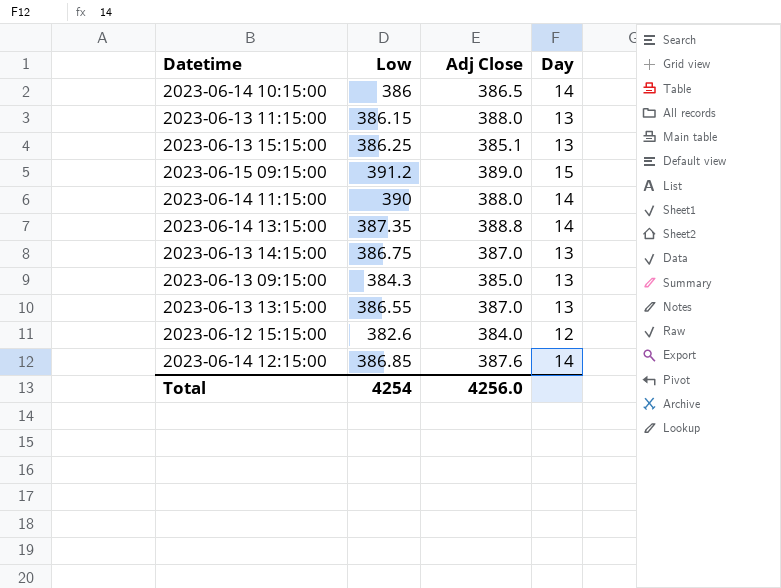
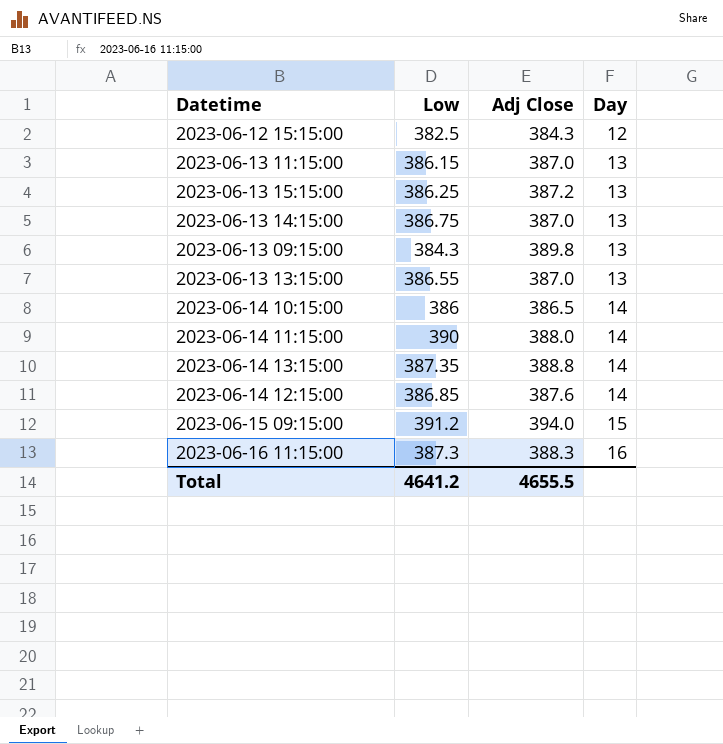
row order: none -> Day ascending
2023-06-12 15:15:00 | Low: 382.6 -> 382.5
2023-06-12 15:15:00 | Adj Close: 384.0 -> 384.3
2023-06-13 11:15:00 | Adj Close: 388.0 -> 387.0
2023-06-13 15:15:00 | Adj Close: 385.1 -> 387.2
2023-06-13 09:15:00 | Adj Close: 385.0 -> 389.8
2023-06-15 09:15:00 | Adj Close: 389.0 -> 394.0
row 2023-06-16 11:15:00: none -> 387.3 | 388.3 | 16
Total | Low: 4254 -> 4641.2
Total | Adj Close: 4256.0 -> 4655.5

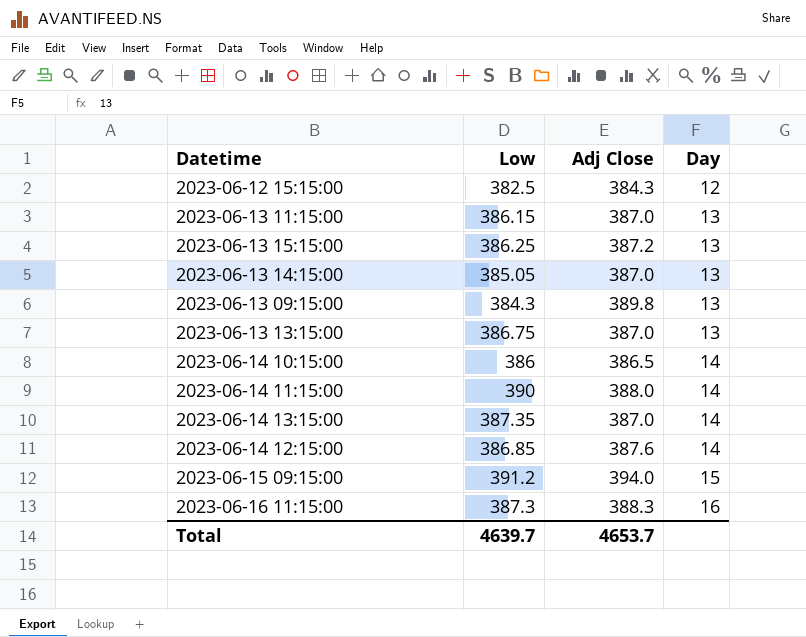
2023-06-13 14:15:00 | Low: 386.75 -> 385.05
2023-06-13 13:15:00 | Low: 386.55 -> 386.75
2023-06-14 13:15:00 | Adj Close: 388.8 -> 387.0
Total | Low: 4641.2 -> 4639.7
Total | Adj Close: 4655.5 -> 4653.7

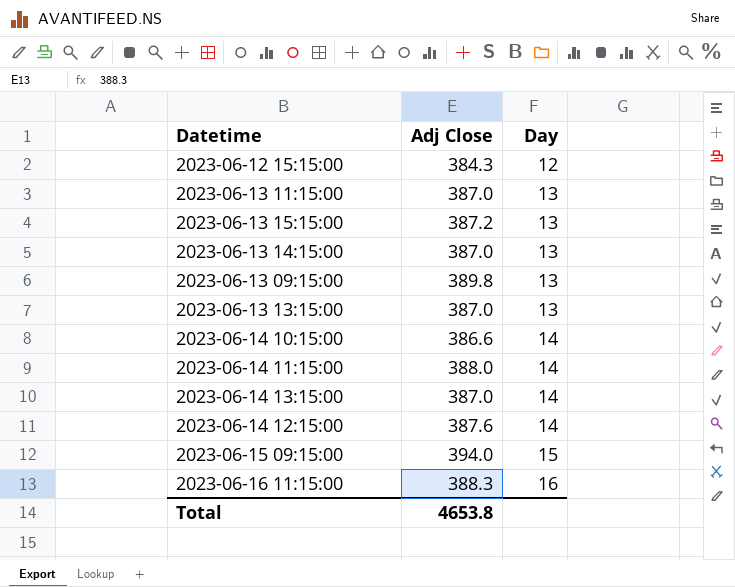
column Low | position: 2 -> none
2023-06-14 10:15:00 | Adj Close: 386.5 -> 386.6
Total | Adj Close: 4653.7 -> 4653.8

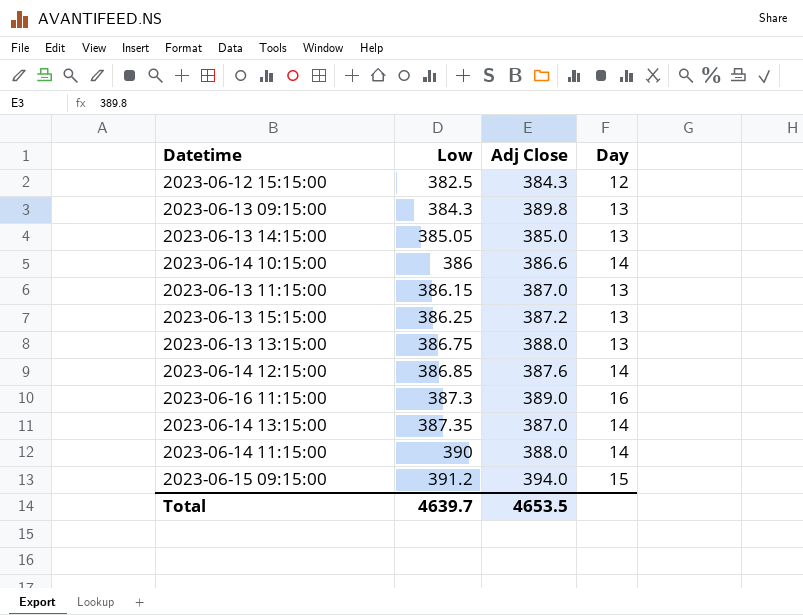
row order: Day ascending -> Low ascending
column Low | position: none -> 2
2023-06-13 14:15:00 | Adj Close: 387.0 -> 385.0
2023-06-13 13:15:00 | Adj Close: 387.0 -> 388.0
2023-06-16 11:15:00 | Adj Close: 388.3 -> 389.0
Total | Adj Close: 4653.8 -> 4653.5

